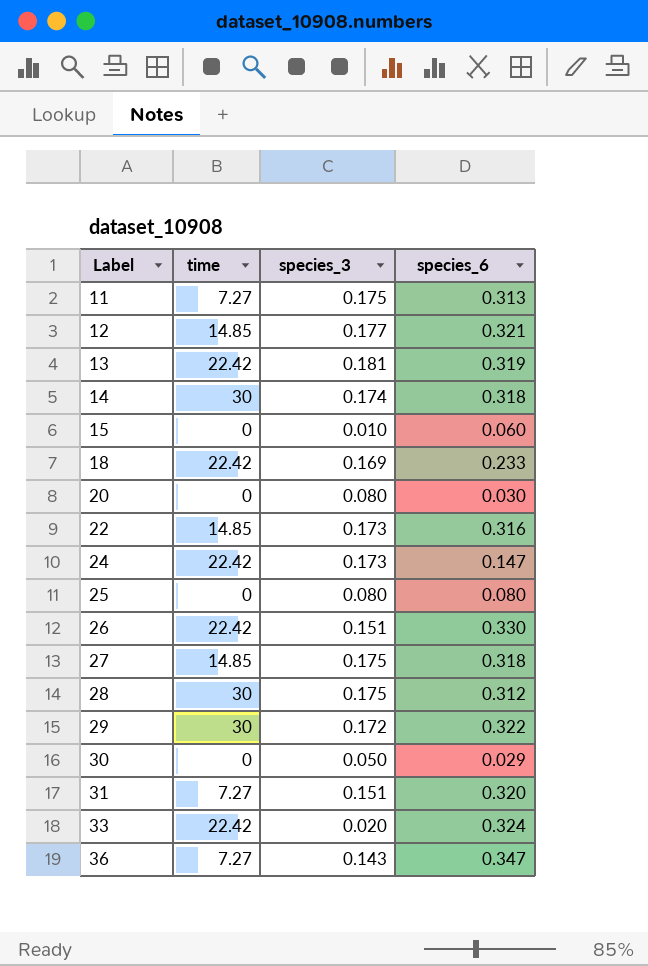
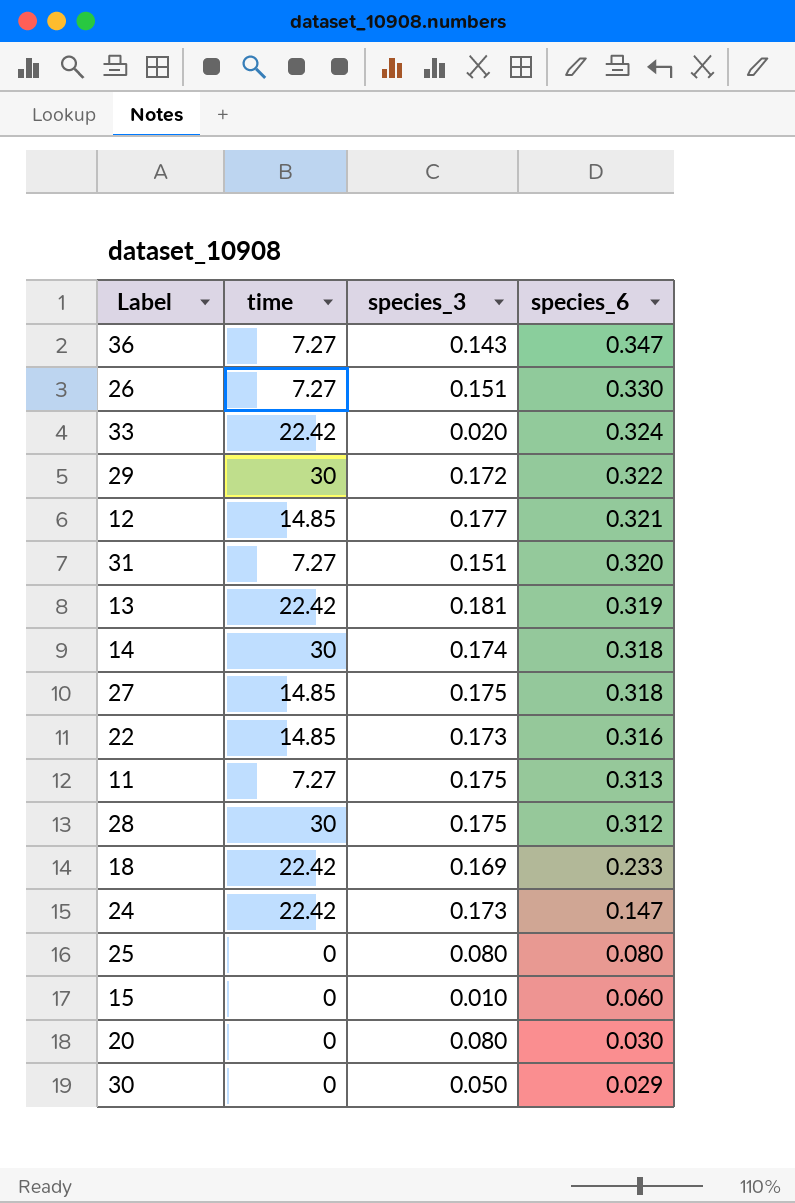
row order: Label ascending -> species_6 descending
26 | time: 22.42 -> 7.27

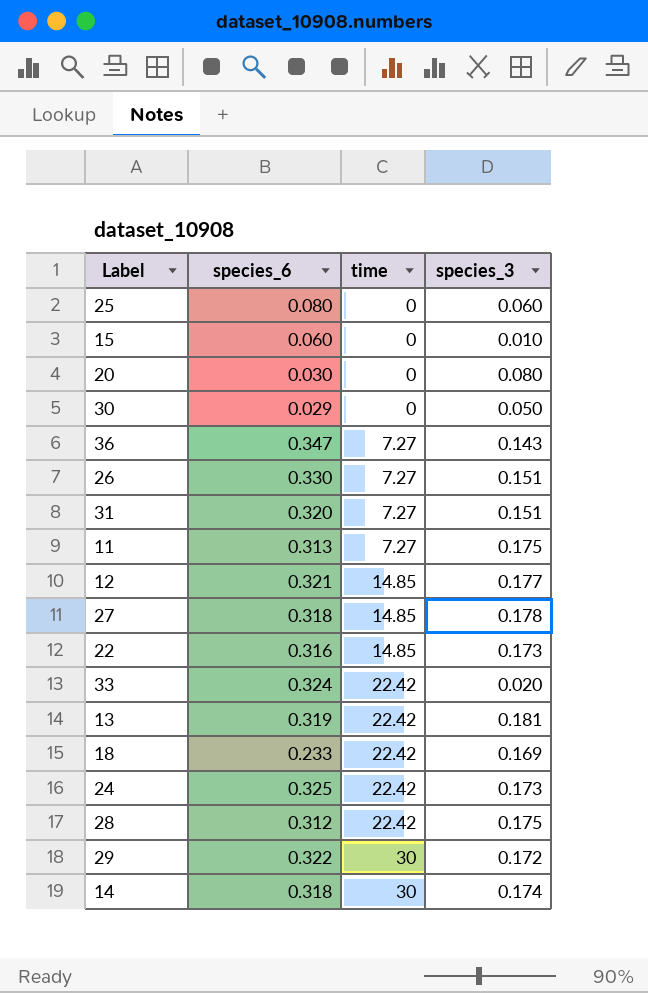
row order: species_6 descending -> time ascending
column species_6 | position: 4 -> 2
25 | species_3: 0.080 -> 0.060
27 | species_3: 0.175 -> 0.178
24 | species_6: 0.147 -> 0.325
28 | time: 30 -> 22.42

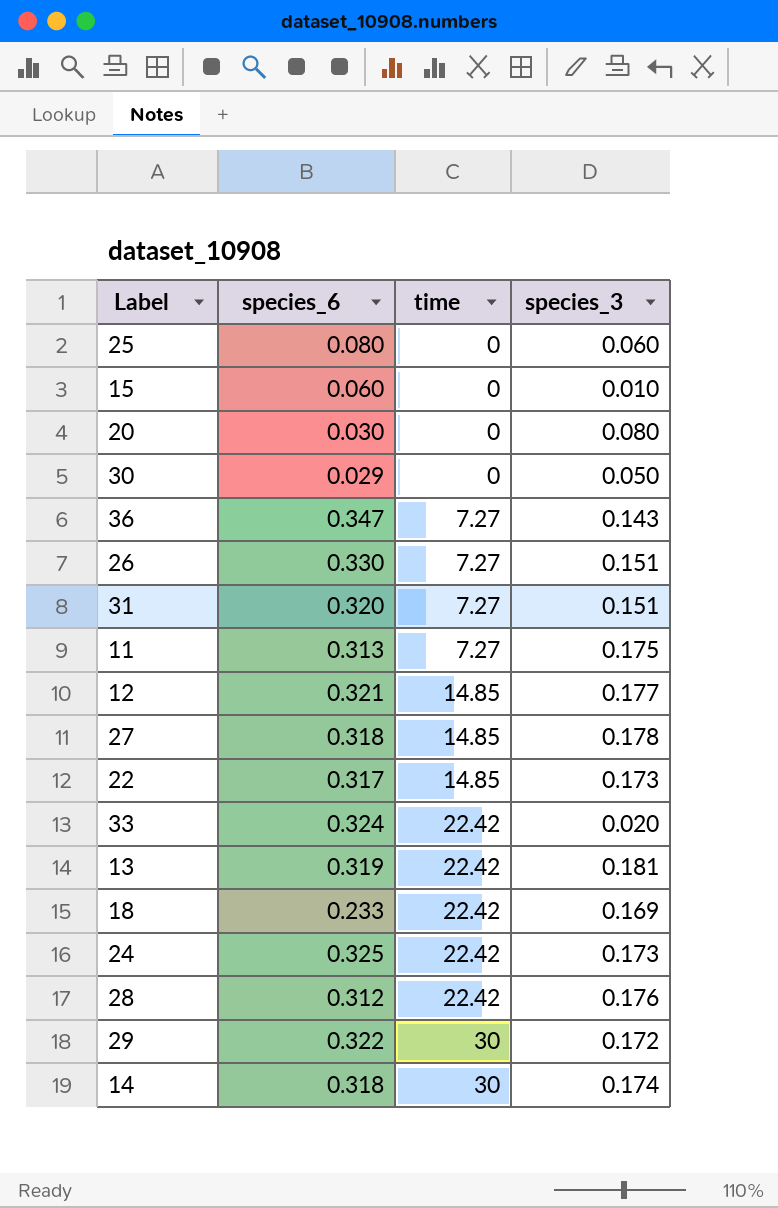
22 | species_6: 0.316 -> 0.317
28 | species_3: 0.175 -> 0.176

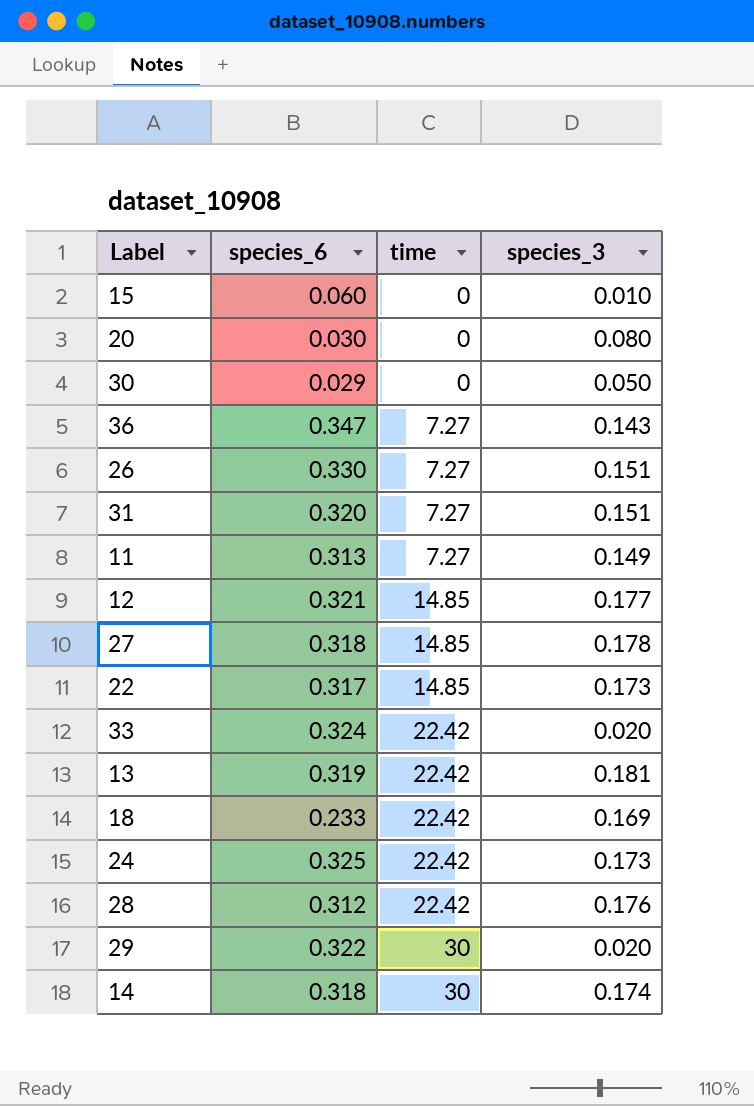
row 25: 0.080 | 0 | 0.060 -> none
11 | species_3: 0.175 -> 0.149
29 | species_3: 0.172 -> 0.020

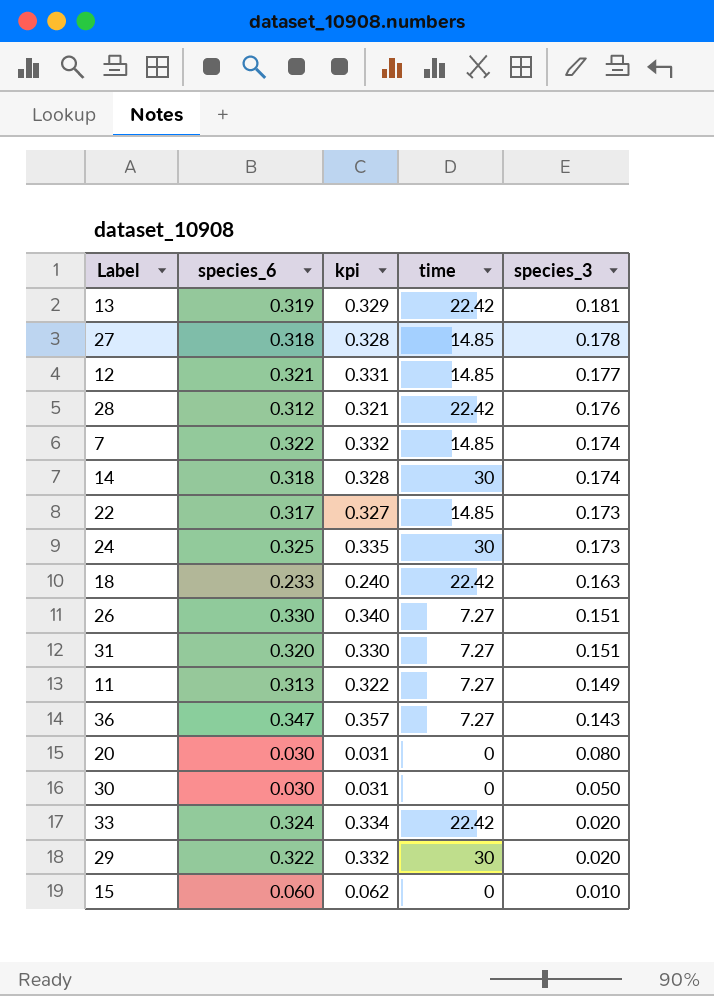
row order: time ascending -> species_3 descending
column kpi | formula: none -> [species_6] * 1.03
row 7: none -> 0.322 | 0.332 | 14.85 | 0.174
24 | time: 22.42 -> 30
18 | species_3: 0.169 -> 0.163
30 | species_6: 0.029 -> 0.030

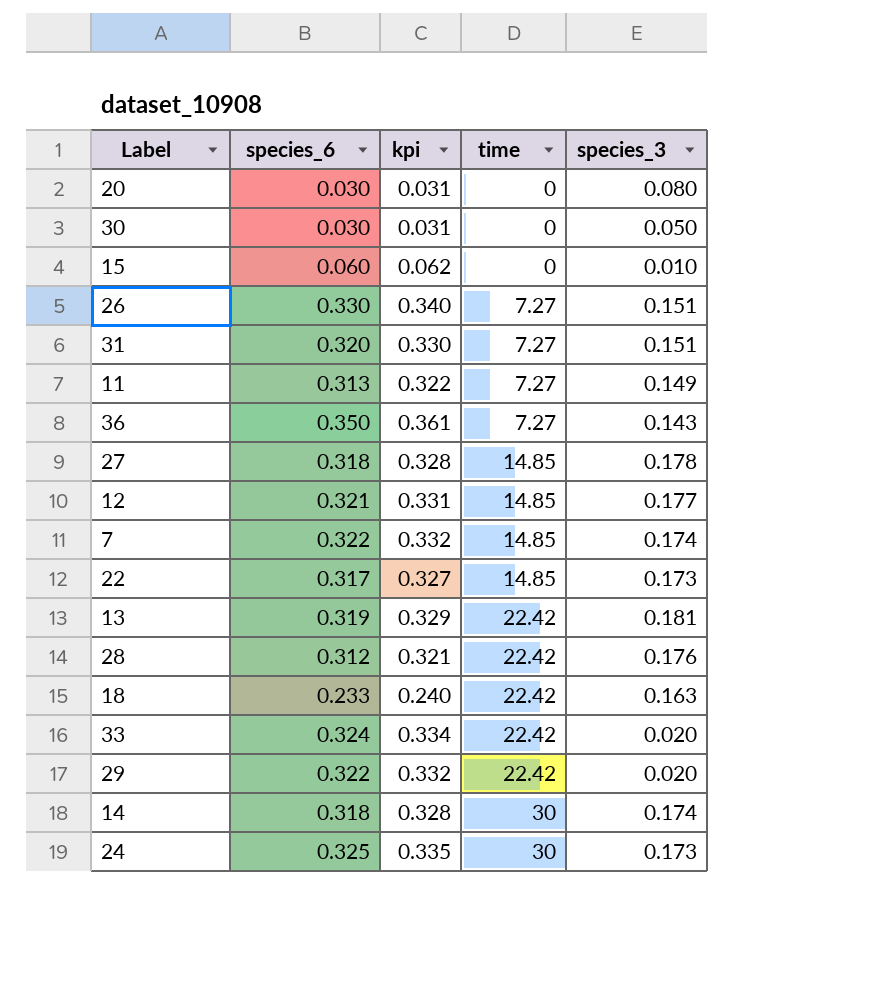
row order: species_3 descending -> time ascending
36 | species_6: 0.347 -> 0.350
36 | kpi: 0.357 -> 0.361
29 | time: 30 -> 22.42

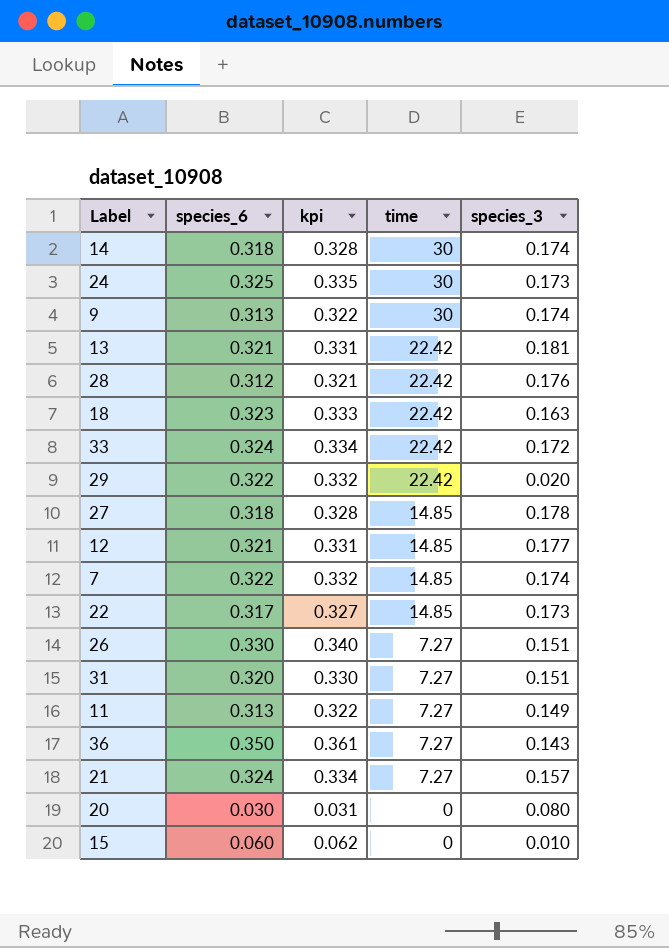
row order: time ascending -> time descending
row 30: 0.030 | 0.031 | 0 | 0.050 -> none
row 9: none -> 0.313 | 0.322 | 30 | 0.174
13 | species_6: 0.319 -> 0.321
13 | kpi: 0.329 -> 0.331
18 | species_6: 0.233 -> 0.323
18 | kpi: 0.240 -> 0.333
33 | species_3: 0.020 -> 0.172
row 21: none -> 0.324 | 0.334 | 7.27 | 0.157

